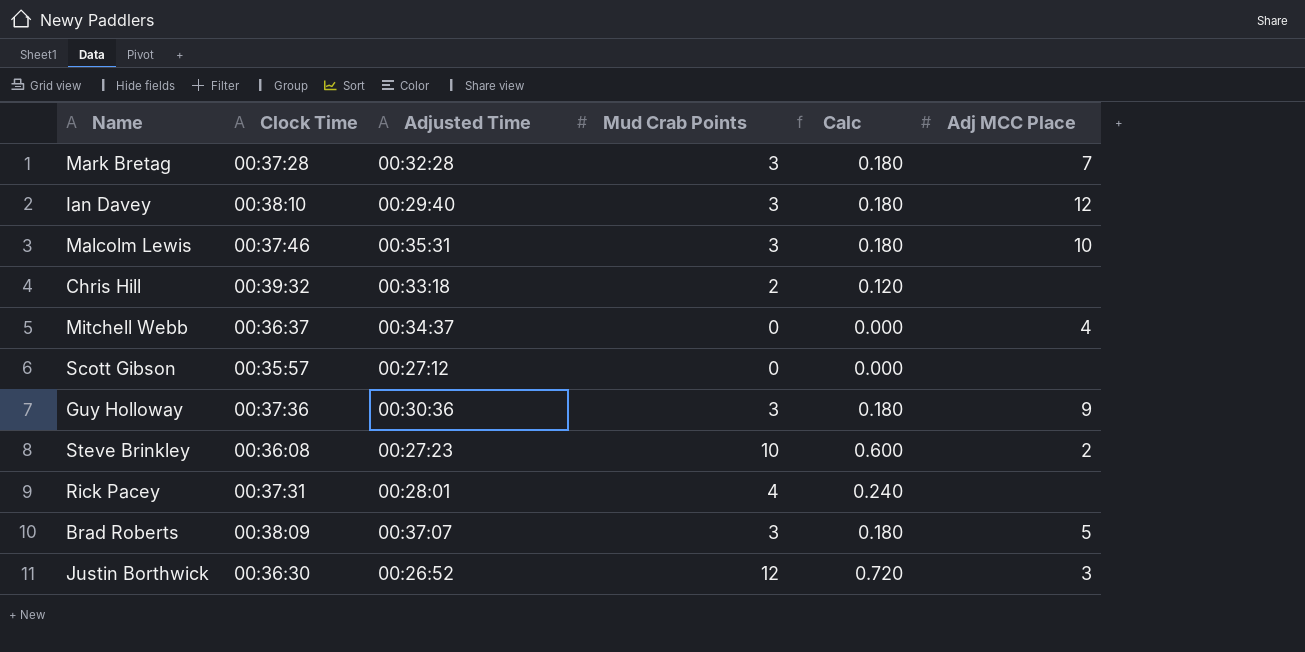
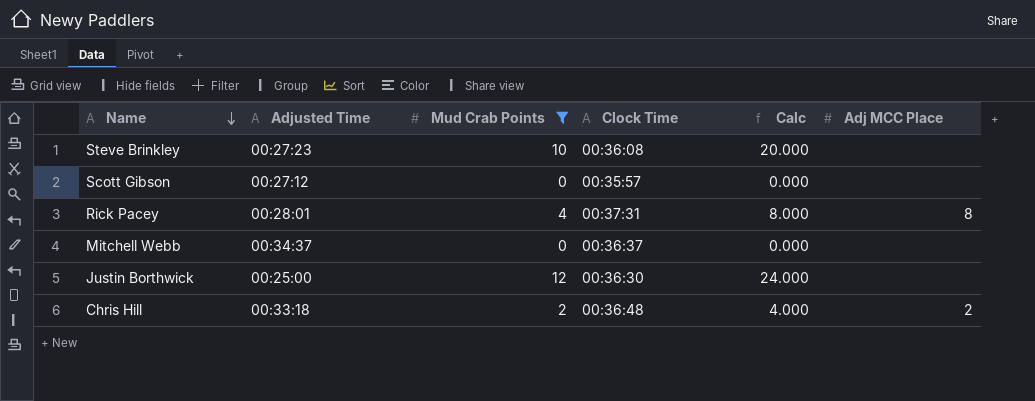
filter: none -> Mud Crab Points != 3
row order: none -> Name descending
column Clock Time | position: 2 -> 4
column Calc | formula: [Mud Crab Points] * 0.06 -> [Mud Crab Points] * 2
Steve Brinkley | Adj MCC Place: 2 -> none
Rick Pacey | Adj MCC Place: none -> 8
Mitchell Webb | Adj MCC Place: 4 -> none
Justin Borthwick | Adjusted Time: 00:26:52 -> 00:25:00
Justin Borthwick | Adj MCC Place: 3 -> none
Chris Hill | Clock Time: 00:39:32 -> 00:36:48
Chris Hill | Adj MCC Place: none -> 2

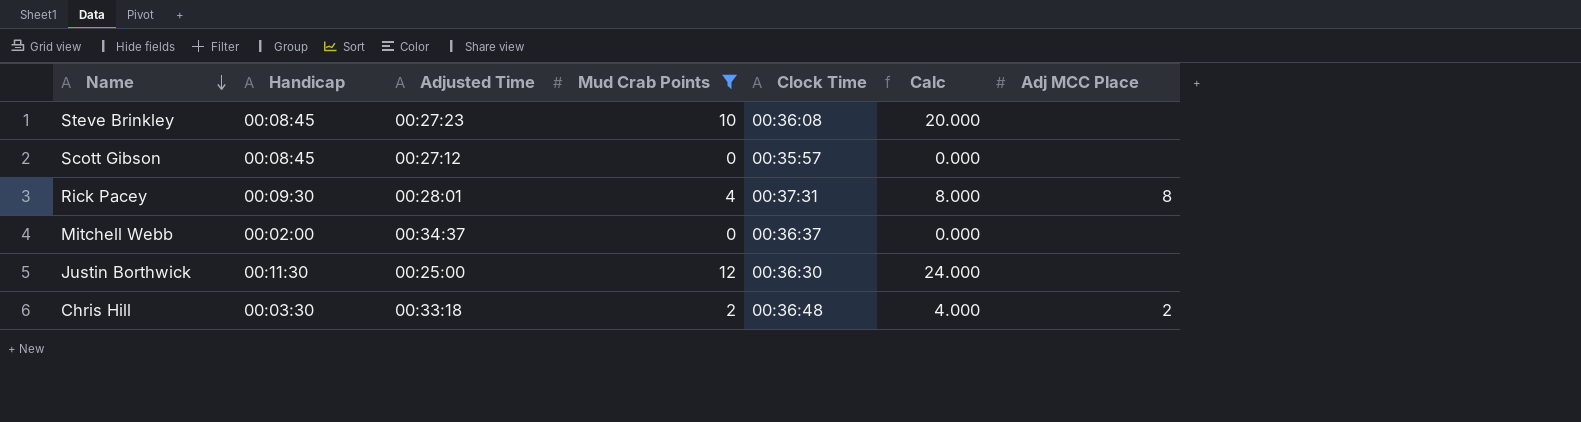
column Handicap | position: none -> 2

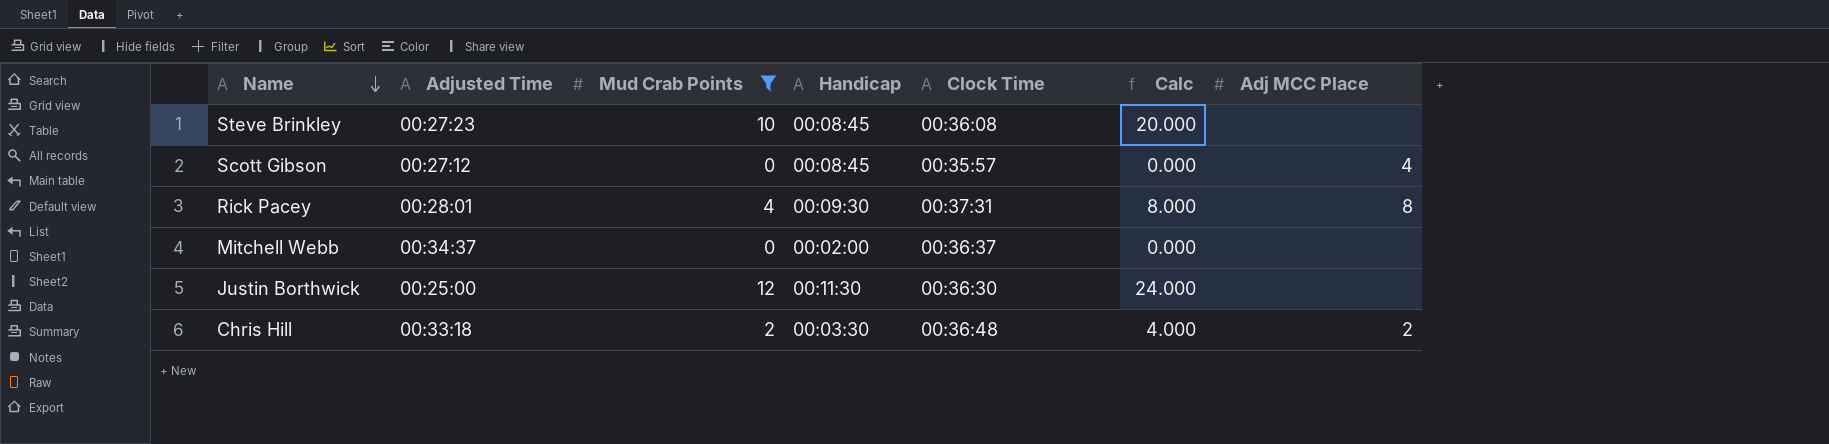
column Handicap | position: 2 -> 4
Scott Gibson | Adj MCC Place: none -> 4

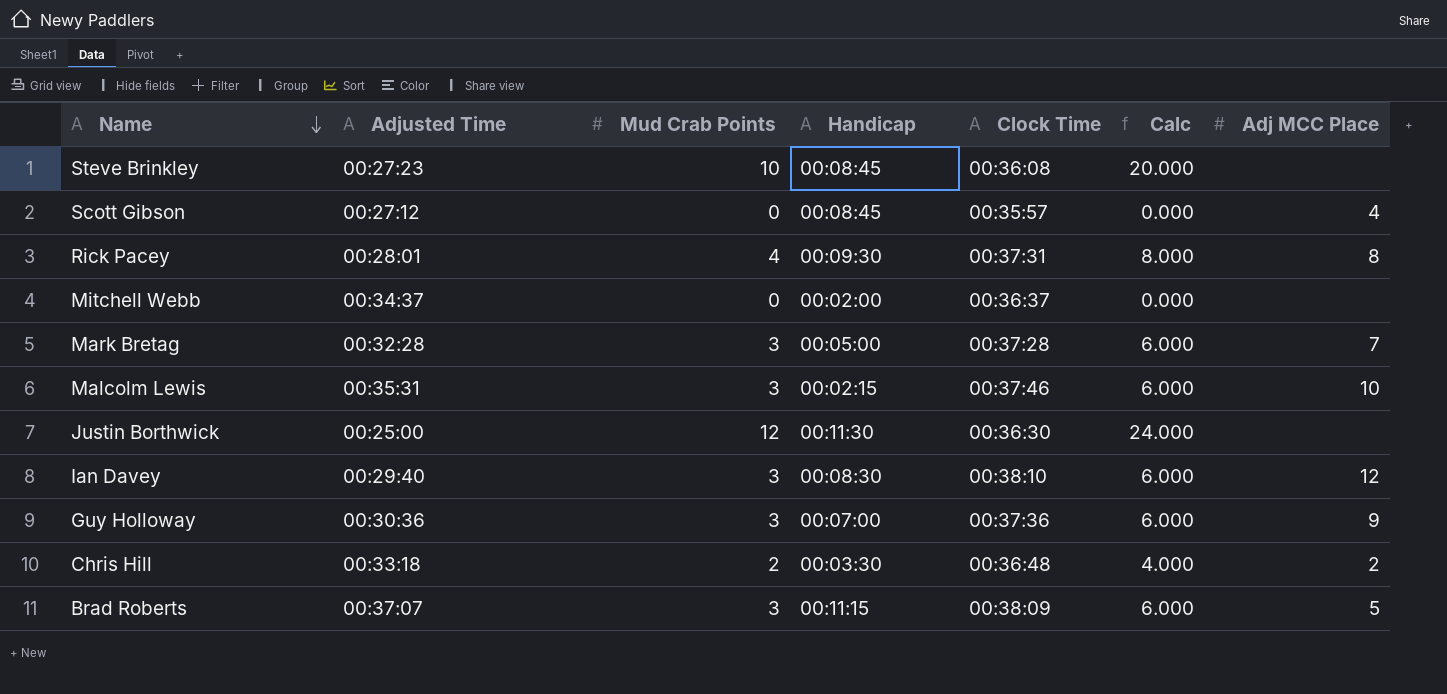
filter: Mud Crab Points != 3 -> none

